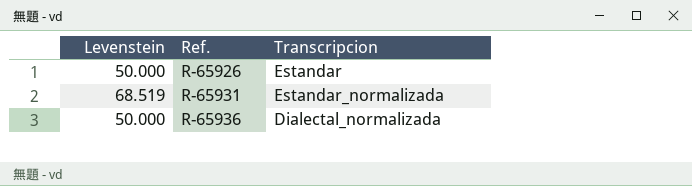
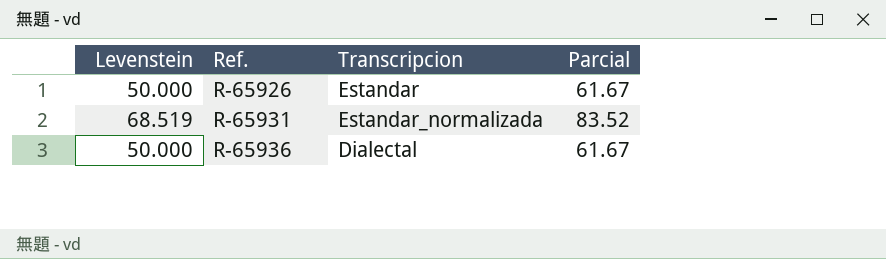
column Parcial | position: none -> 4
R-65936 | Transcripcion: Dialectal_normalizada -> Dialectal

